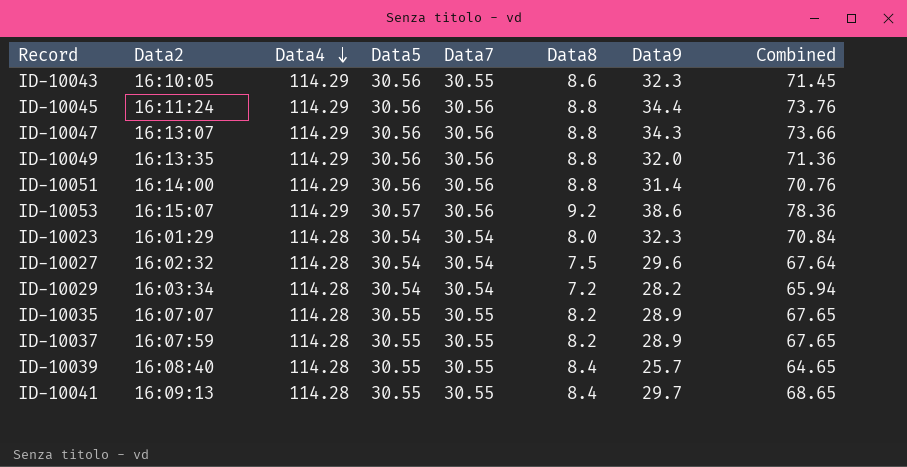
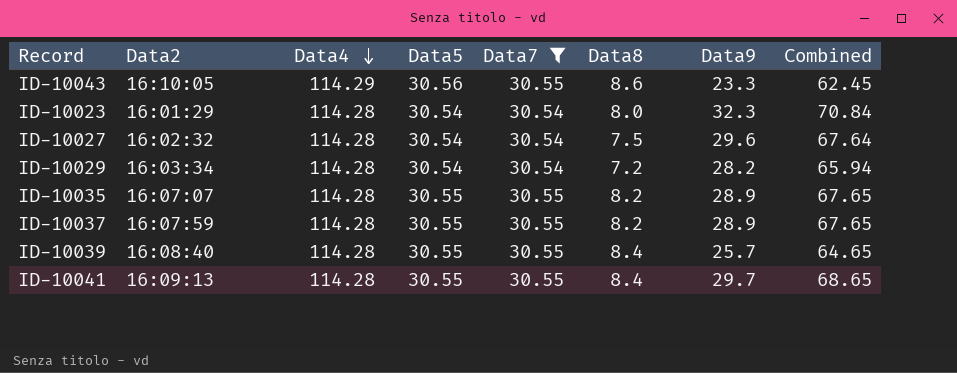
filter: none -> Data7 != 30.56
ID-10043 | Data9: 32.3 -> 23.3
ID-10043 | Combined: 71.45 -> 62.45

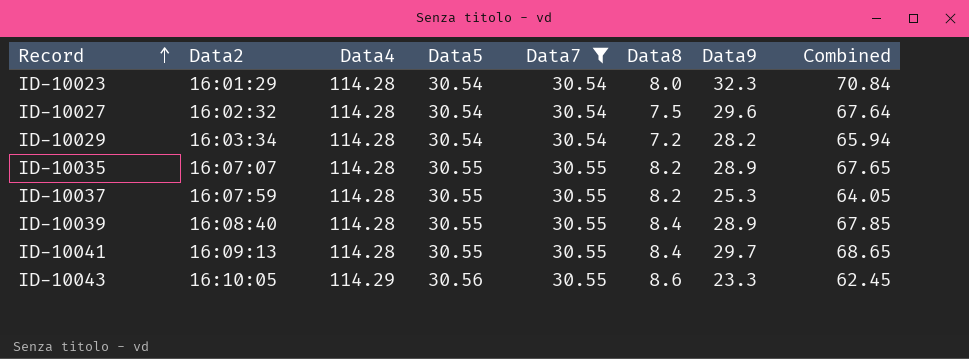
row order: Data4 descending -> Record ascending
ID-10037 | Data9: 28.9 -> 25.3
ID-10037 | Combined: 67.65 -> 64.05
ID-10039 | Data9: 25.7 -> 28.9
ID-10039 | Combined: 64.65 -> 67.85

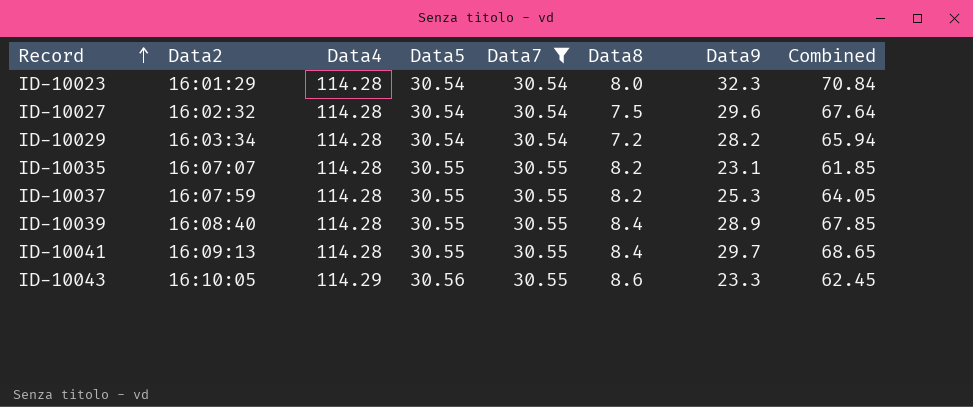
ID-10035 | Data9: 28.9 -> 23.1
ID-10035 | Combined: 67.65 -> 61.85

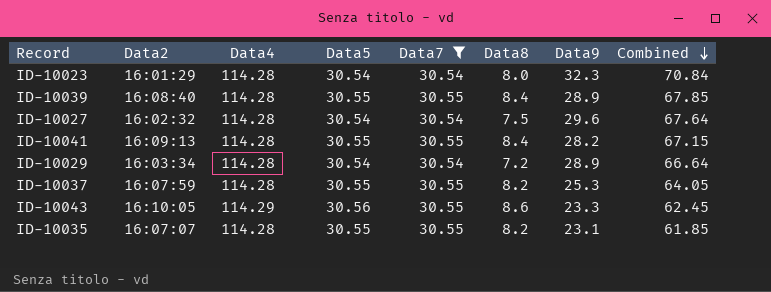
row order: Record ascending -> Combined descending
ID-10041 | Data9: 29.7 -> 28.2
ID-10041 | Combined: 68.65 -> 67.15
ID-10029 | Data9: 28.2 -> 28.9
ID-10029 | Combined: 65.94 -> 66.64

